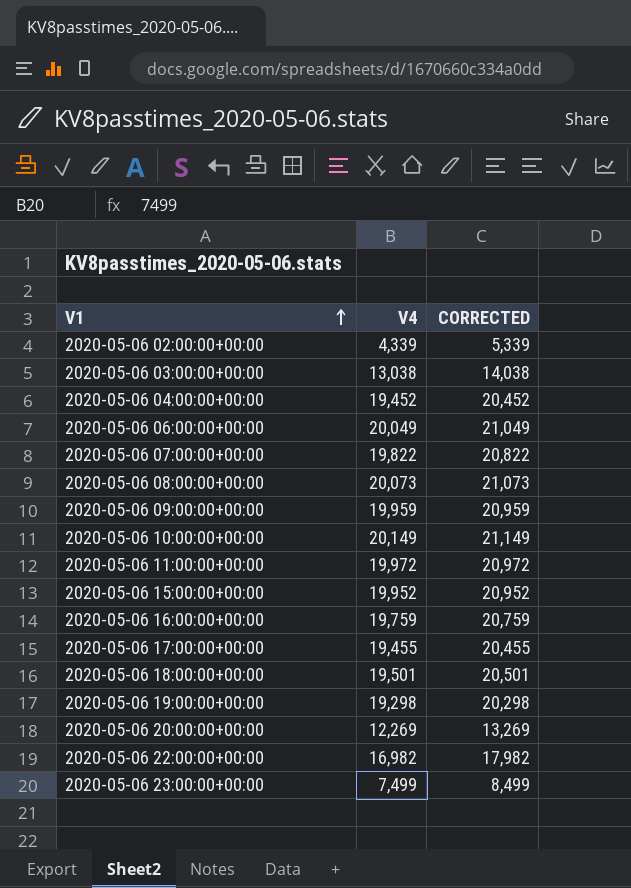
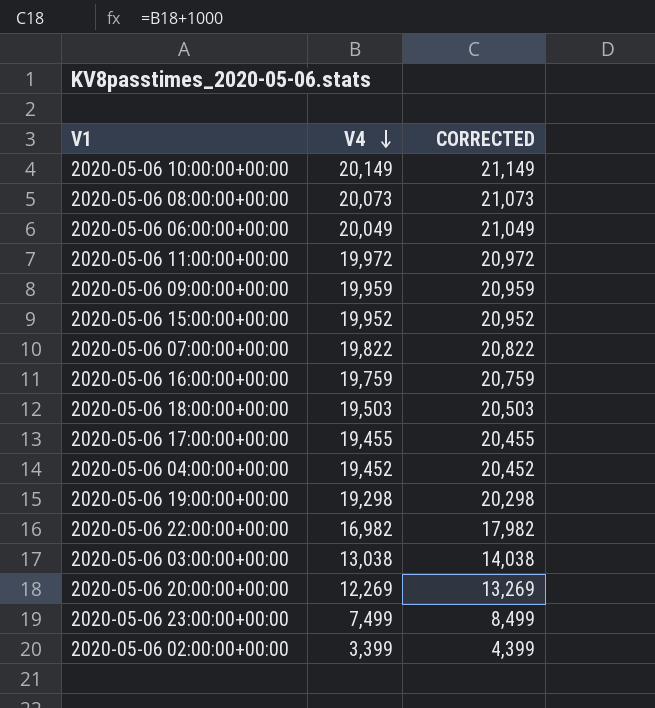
row order: V1 ascending -> V4 descending
2020-05-06 18:00:00+00:00 | V4: 19,501 -> 19,503
2020-05-06 18:00:00+00:00 | CORRECTED: 20,501 -> 20,503
2020-05-06 02:00:00+00:00 | V4: 4,339 -> 3,399
2020-05-06 02:00:00+00:00 | CORRECTED: 5,339 -> 4,399

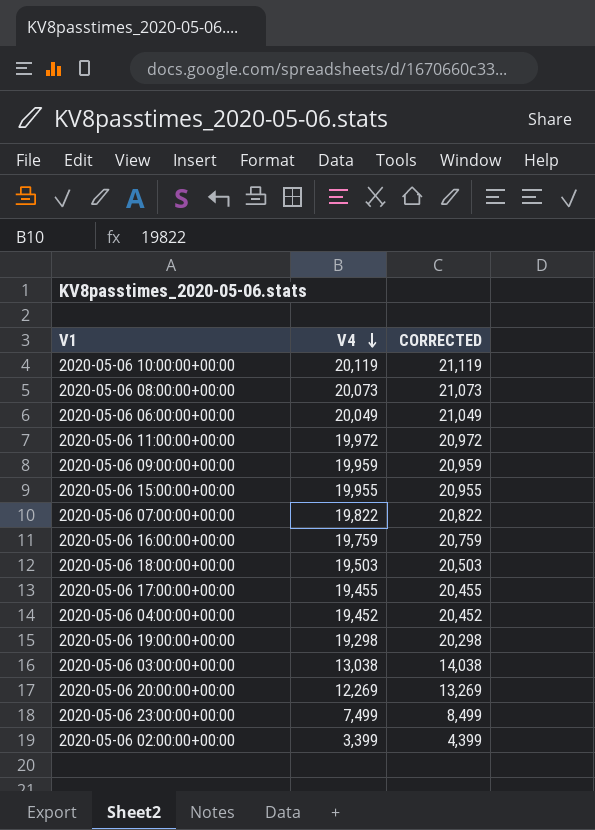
row 2020-05-06 22:00:00+00:00: 16,982 | 17,982 -> none
2020-05-06 10:00:00+00:00 | V4: 20,149 -> 20,119
2020-05-06 10:00:00+00:00 | CORRECTED: 21,149 -> 21,119
2020-05-06 15:00:00+00:00 | V4: 19,952 -> 19,955
2020-05-06 15:00:00+00:00 | CORRECTED: 20,952 -> 20,955

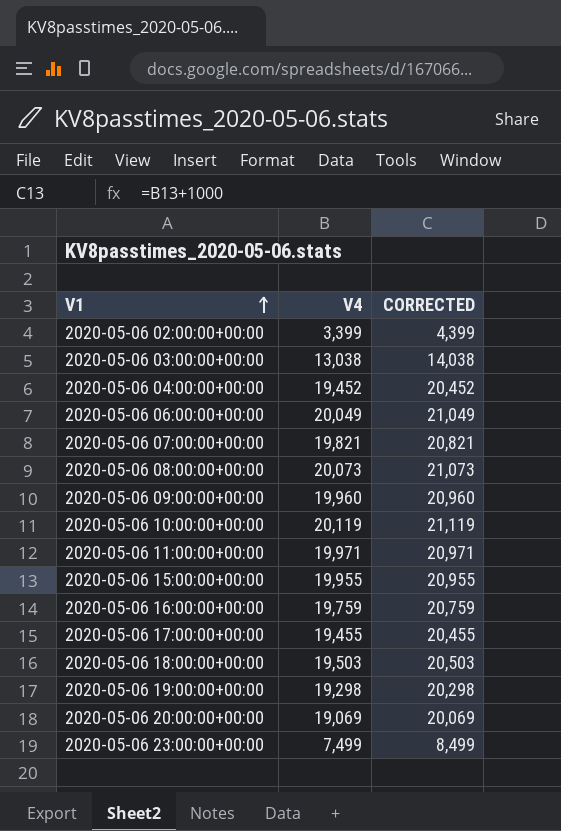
row order: V4 descending -> V1 ascending
2020-05-06 07:00:00+00:00 | V4: 19,822 -> 19,821
2020-05-06 07:00:00+00:00 | CORRECTED: 20,822 -> 20,821
2020-05-06 09:00:00+00:00 | V4: 19,959 -> 19,960
2020-05-06 09:00:00+00:00 | CORRECTED: 20,959 -> 20,960
2020-05-06 11:00:00+00:00 | V4: 19,972 -> 19,971
2020-05-06 11:00:00+00:00 | CORRECTED: 20,972 -> 20,971
2020-05-06 20:00:00+00:00 | V4: 12,269 -> 19,069
2020-05-06 20:00:00+00:00 | CORRECTED: 13,269 -> 20,069

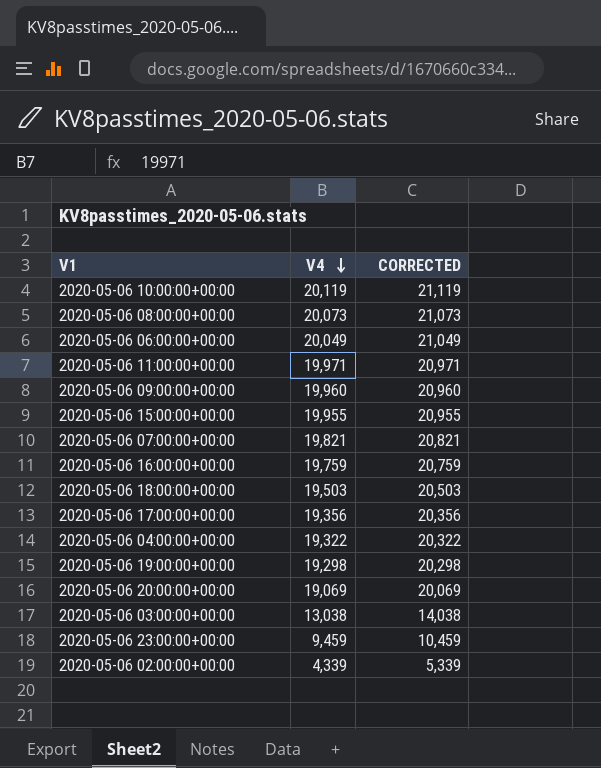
row order: V1 ascending -> V4 descending
2020-05-06 17:00:00+00:00 | V4: 19,455 -> 19,356
2020-05-06 17:00:00+00:00 | CORRECTED: 20,455 -> 20,356
2020-05-06 04:00:00+00:00 | V4: 19,452 -> 19,322
2020-05-06 04:00:00+00:00 | CORRECTED: 20,452 -> 20,322
2020-05-06 23:00:00+00:00 | V4: 7,499 -> 9,459
2020-05-06 23:00:00+00:00 | CORRECTED: 8,499 -> 10,459
2020-05-06 02:00:00+00:00 | V4: 3,399 -> 4,339
2020-05-06 02:00:00+00:00 | CORRECTED: 4,399 -> 5,339

